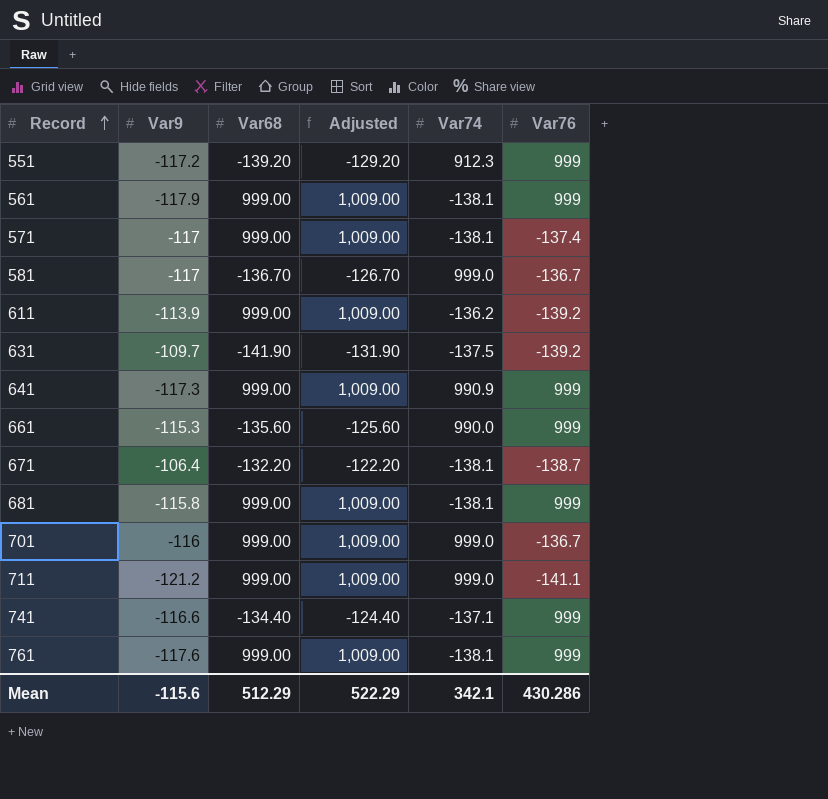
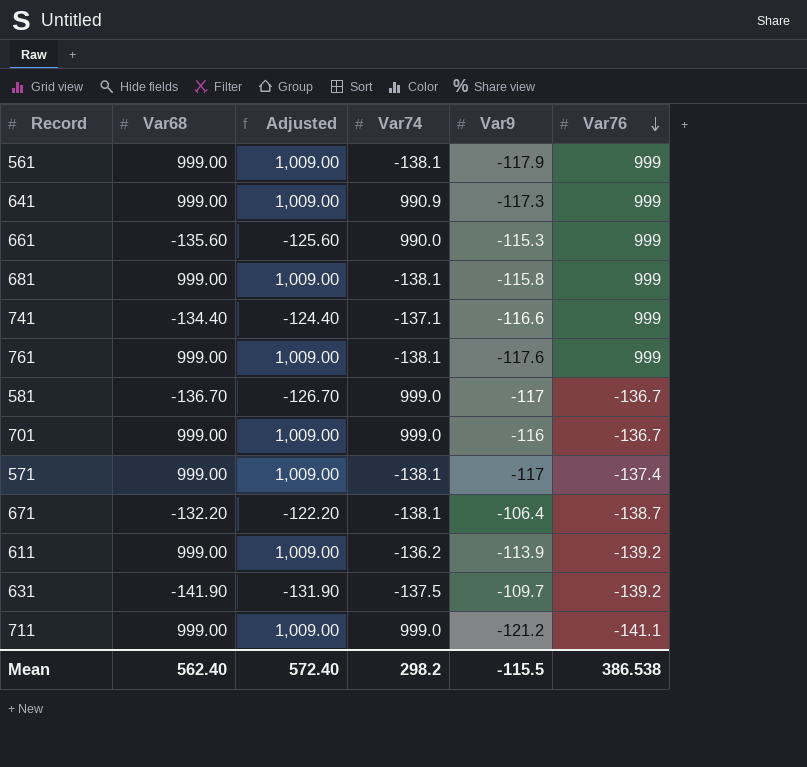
row order: Record ascending -> Var76 descending
column Var9 | position: 2 -> 5
row 551: -117.2 | -139.20 | -129.20 | 912.3 | 999 -> none
Mean | Var68: 512.29 -> 562.40
Mean | Adjusted: 522.29 -> 572.40
Mean | Var74: 342.1 -> 298.2
Mean | Var9: -115.6 -> -115.5
Mean | Var76: 430.286 -> 386.538

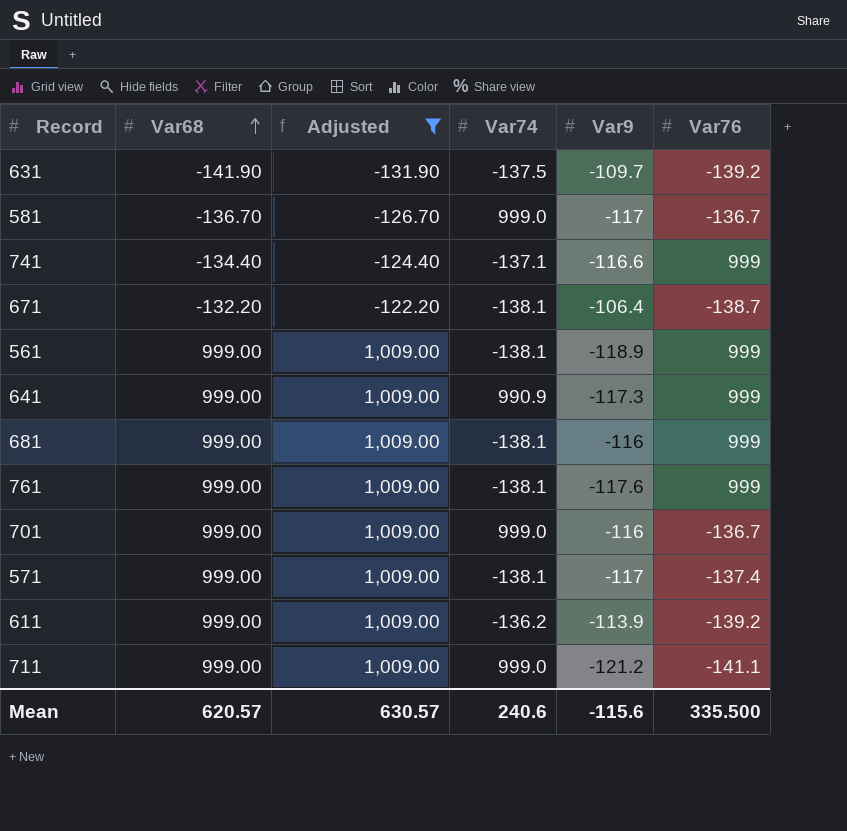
filter: none -> Adjusted != -125.60
row order: Var76 descending -> Var68 ascending
561 | Var9: -117.9 -> -118.9
681 | Var9: -115.8 -> -116
Mean | Var68: 562.40 -> 620.57
Mean | Adjusted: 572.40 -> 630.57
Mean | Var74: 298.2 -> 240.6
Mean | Var9: -115.5 -> -115.6
Mean | Var76: 386.538 -> 335.500

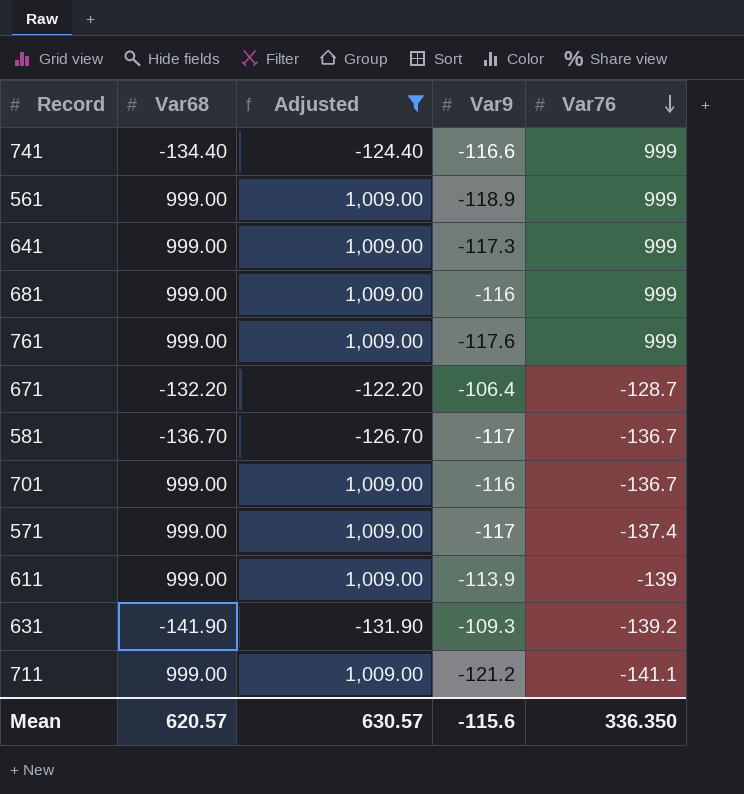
row order: Var68 ascending -> Var76 descending
column Var74 | position: 4 -> none
671 | Var76: -138.7 -> -128.7
611 | Var76: -139.2 -> -139
631 | Var9: -109.7 -> -109.3
Mean | Var76: 335.500 -> 336.350

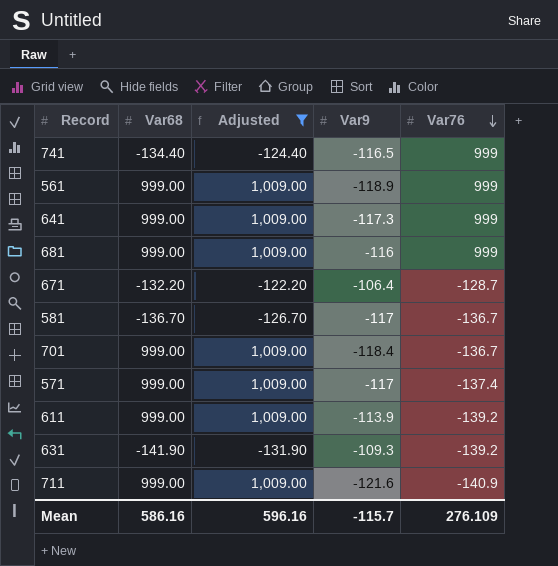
row 761: 999.00 | 1,009.00 | -117.6 | 999 -> none
741 | Var9: -116.6 -> -116.5
701 | Var9: -116 -> -118.4
611 | Var76: -139 -> -139.2
711 | Var9: -121.2 -> -121.6
711 | Var76: -141.1 -> -140.9
Mean | Var68: 620.57 -> 586.16
Mean | Adjusted: 630.57 -> 596.16
Mean | Var9: -115.6 -> -115.7
Mean | Var76: 336.350 -> 276.109

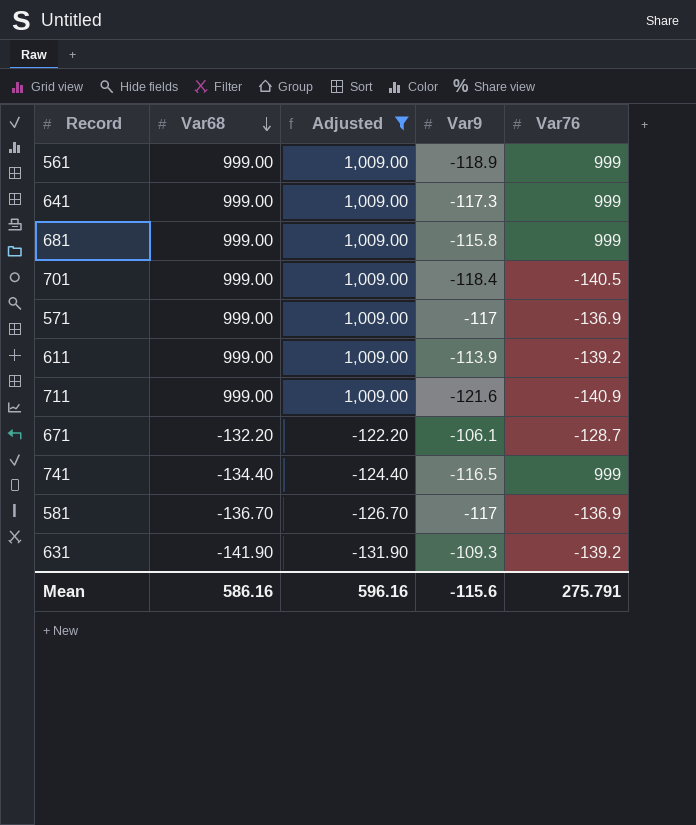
row order: Var76 descending -> Var68 descending
681 | Var9: -116 -> -115.8
701 | Var76: -136.7 -> -140.5
571 | Var76: -137.4 -> -136.9
671 | Var9: -106.4 -> -106.1
581 | Var76: -136.7 -> -136.9
Mean | Var9: -115.7 -> -115.6
Mean | Var76: 276.109 -> 275.791

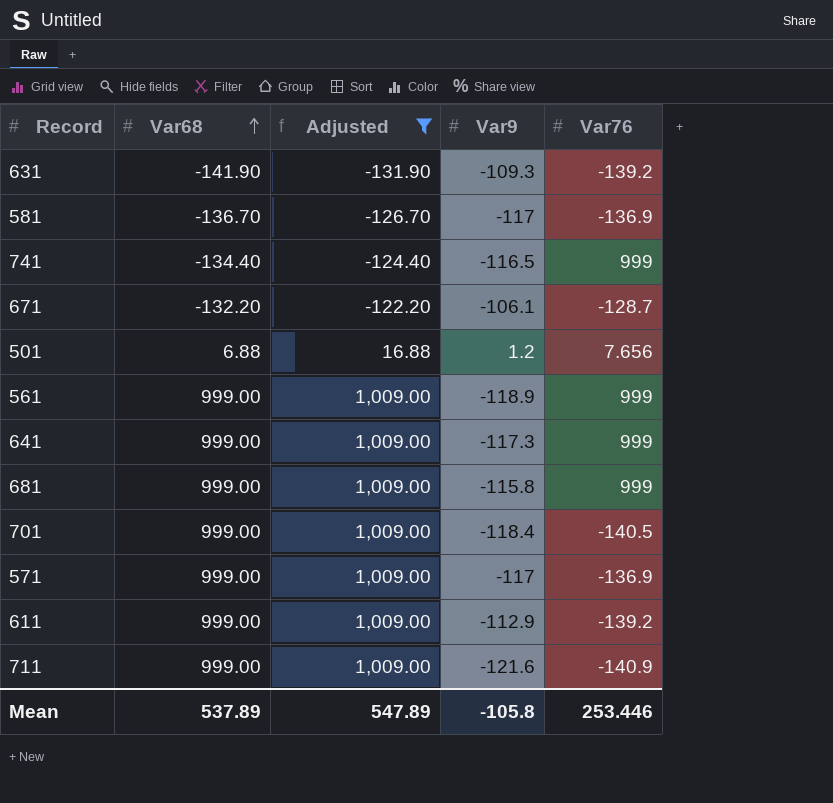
row order: Var68 descending -> Var68 ascending
row 501: none -> 6.88 | 16.88 | 1.2 | 7.656
611 | Var9: -113.9 -> -112.9
Mean | Var68: 586.16 -> 537.89
Mean | Adjusted: 596.16 -> 547.89
Mean | Var9: -115.6 -> -105.8
Mean | Var76: 275.791 -> 253.446

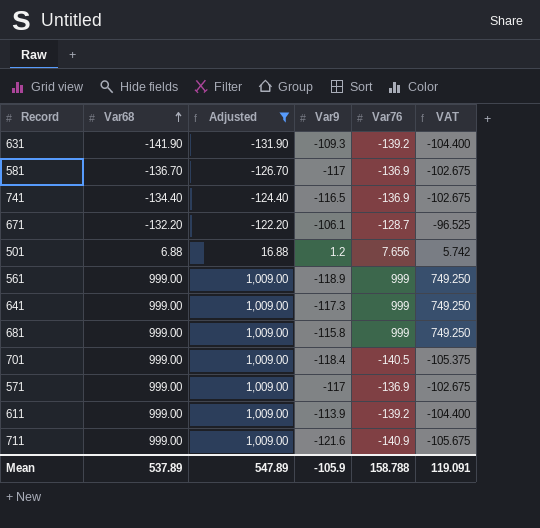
column VAT | formula: none -> [Var76] * 0.75
741 | Var76: 999 -> -136.9
611 | Var9: -112.9 -> -113.9
Mean | Var9: -105.8 -> -105.9
Mean | Var76: 253.446 -> 158.788

